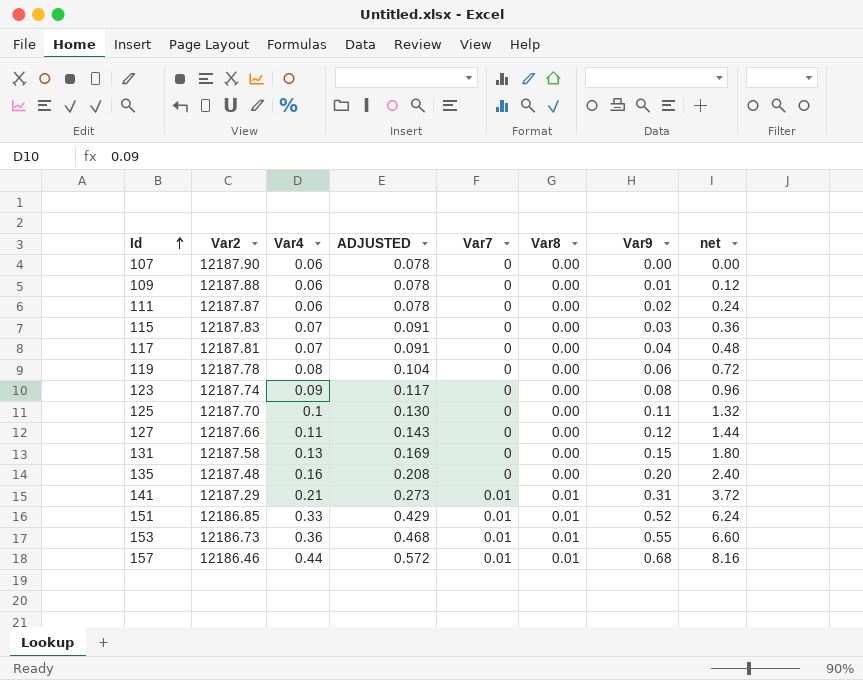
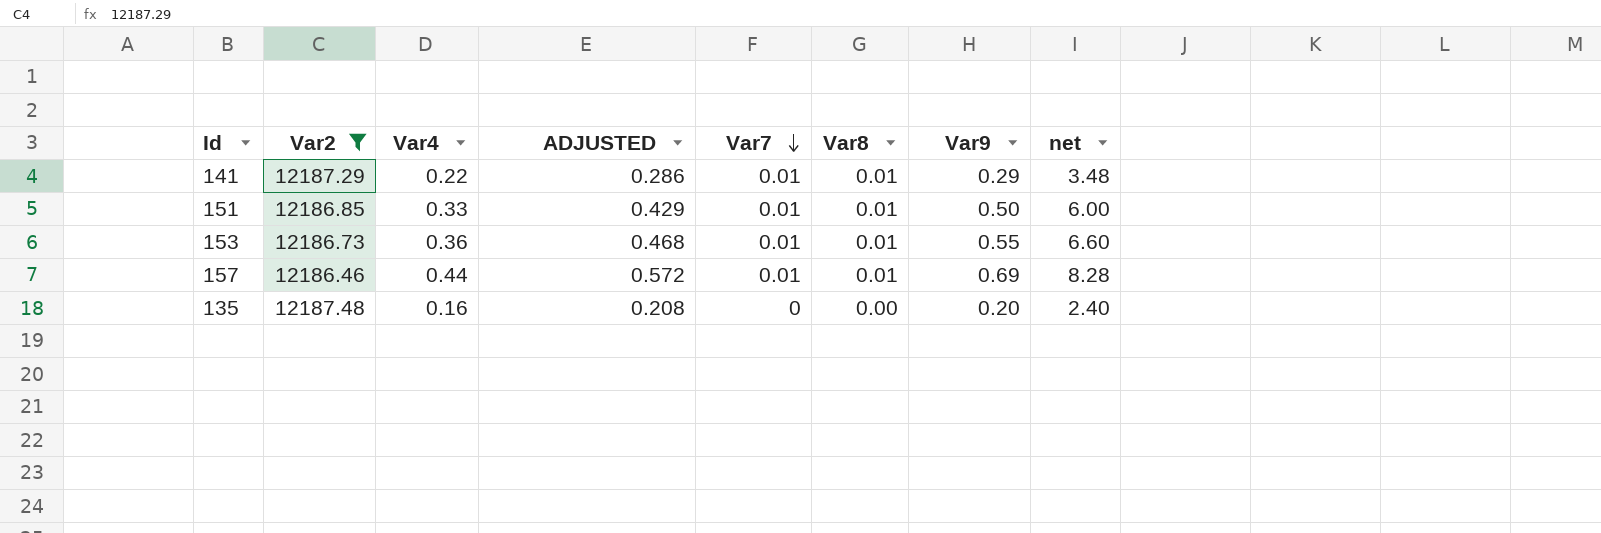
filter: none -> Var2 <= 12187.48
row order: Id ascending -> Var7 descending
141 | Var4: 0.21 -> 0.22
141 | ADJUSTED: 0.273 -> 0.286
141 | Var9: 0.31 -> 0.29
141 | net: 3.72 -> 3.48
151 | Var9: 0.52 -> 0.50
151 | net: 6.24 -> 6.00
157 | Var9: 0.68 -> 0.69
157 | net: 8.16 -> 8.28

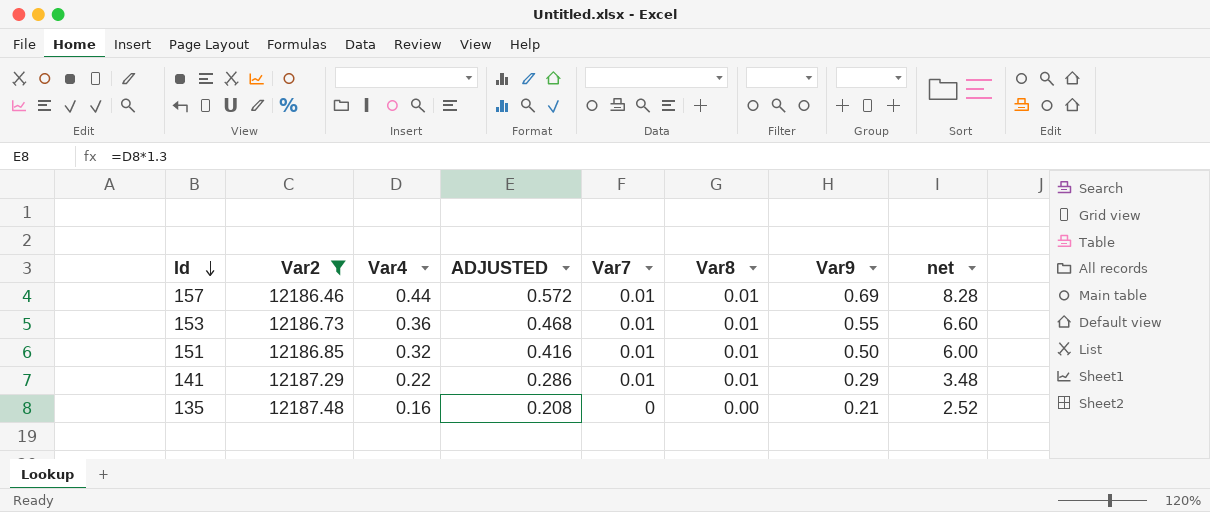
row order: Var7 descending -> Id descending
151 | Var4: 0.33 -> 0.32
151 | ADJUSTED: 0.429 -> 0.416
135 | Var9: 0.20 -> 0.21
135 | net: 2.40 -> 2.52

